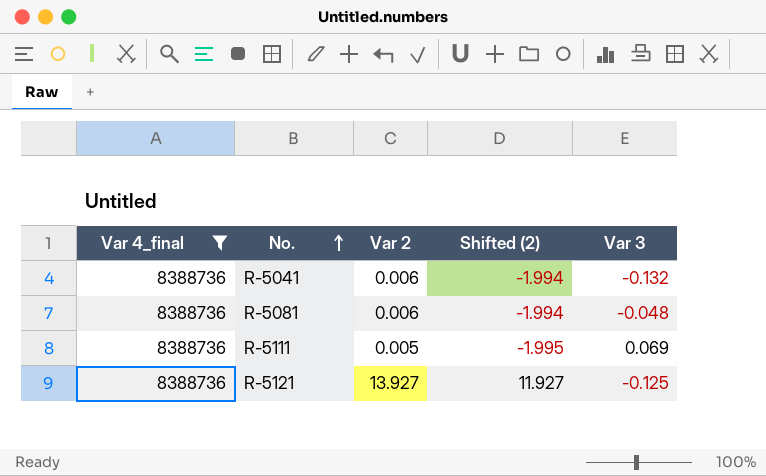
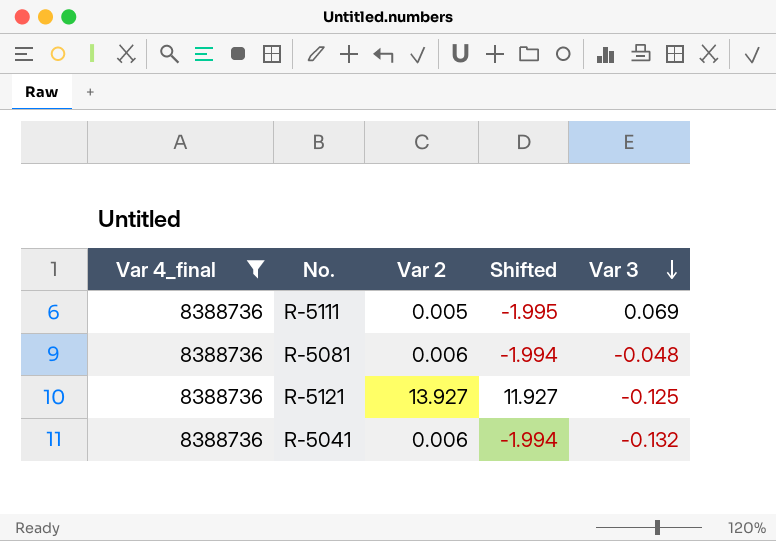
row order: No. ascending -> Var 3 descending
column name: Shifted (2) -> Shifted

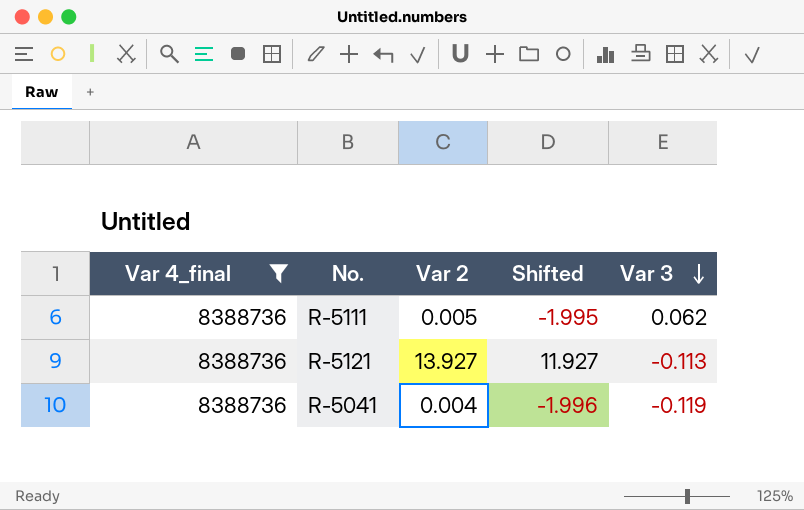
row R-5081: 8388736 | 0.006 | -1.994 | -0.048 -> none
R-5111 | Var 3: 0.069 -> 0.062
R-5121 | Var 3: -0.125 -> -0.113
R-5041 | Var 2: 0.006 -> 0.004
R-5041 | Shifted: -1.994 -> -1.996
R-5041 | Var 3: -0.132 -> -0.119

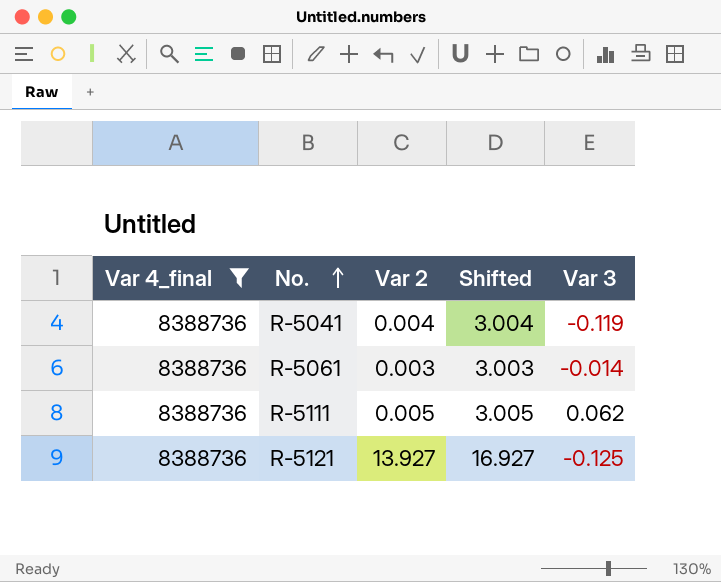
row order: Var 3 descending -> No. ascending
column Shifted | formula: [Var 2] - 2 -> [Var 2] + 3
row R-5061: none -> 8388736 | 0.003 | 3.003 | -0.014
R-5121 | Var 3: -0.113 -> -0.125

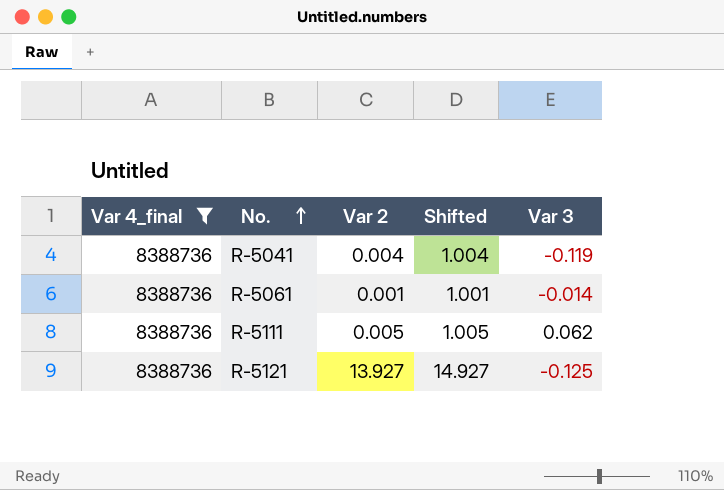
column Shifted | formula: [Var 2] + 3 -> [Var 2] + 1
R-5061 | Var 2: 0.003 -> 0.001

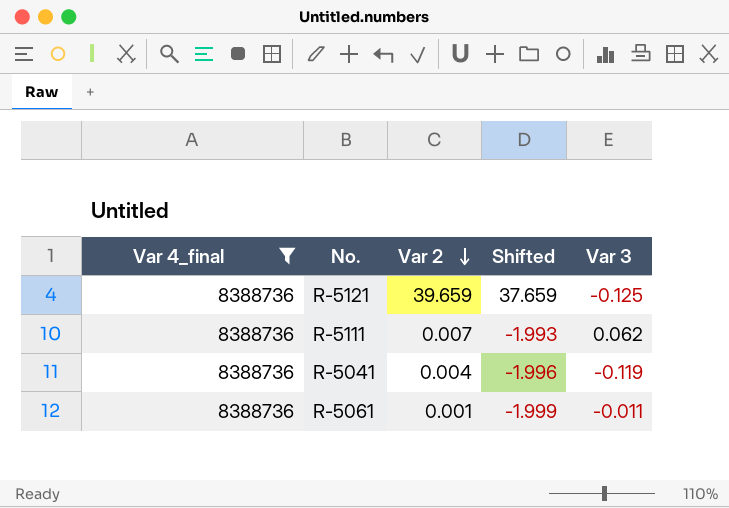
row order: No. ascending -> Var 2 descending
column Shifted | formula: [Var 2] + 1 -> [Var 2] - 2
R-5121 | Var 2: 13.927 -> 39.659
R-5111 | Var 2: 0.005 -> 0.007
R-5061 | Var 3: -0.014 -> -0.011

